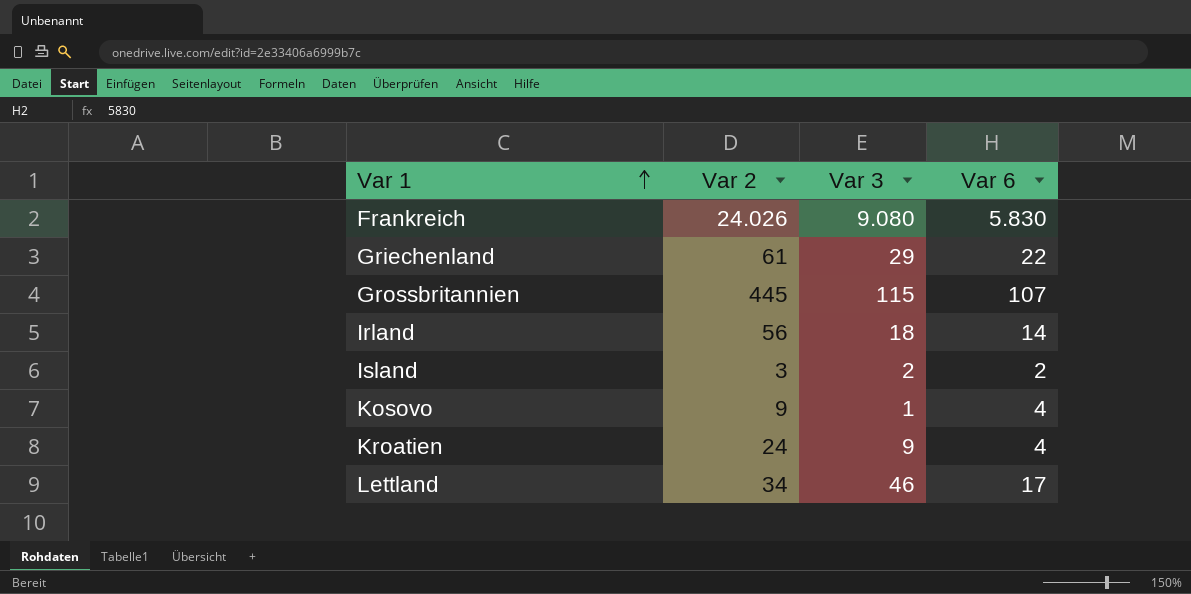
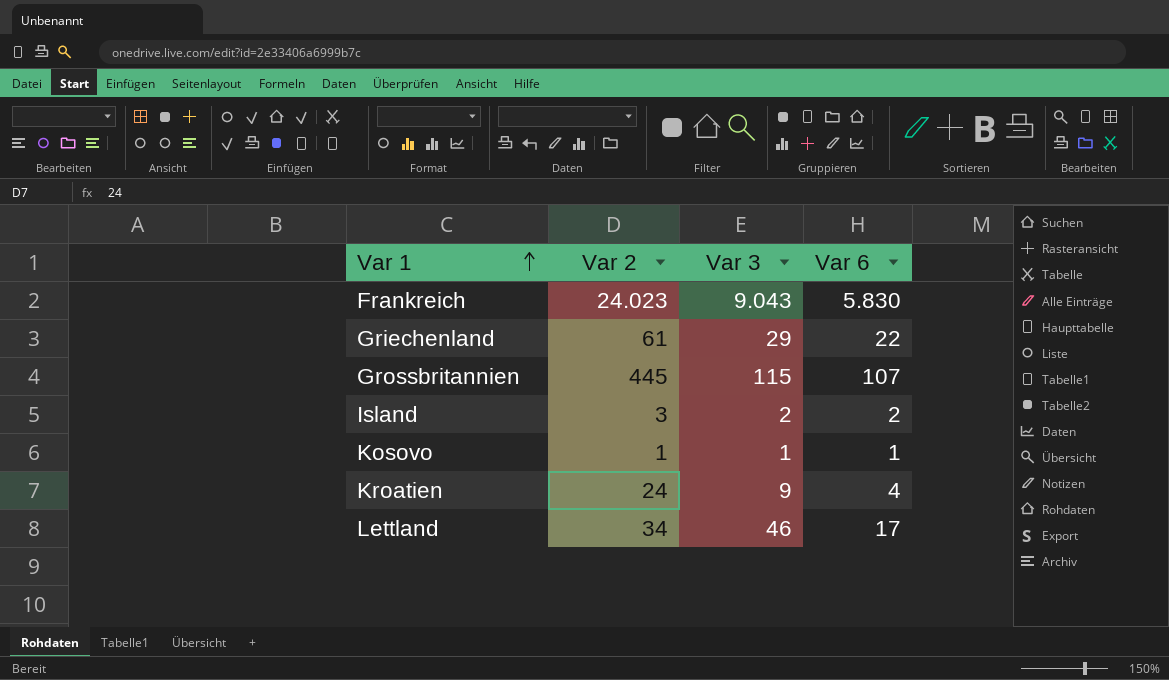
row Irland: 56 | 18 | 14 -> none
Frankreich | Var 2: 24.026 -> 24.023
Frankreich | Var 3: 9.080 -> 9.043
Kosovo | Var 2: 9 -> 1
Kosovo | Var 6: 4 -> 1

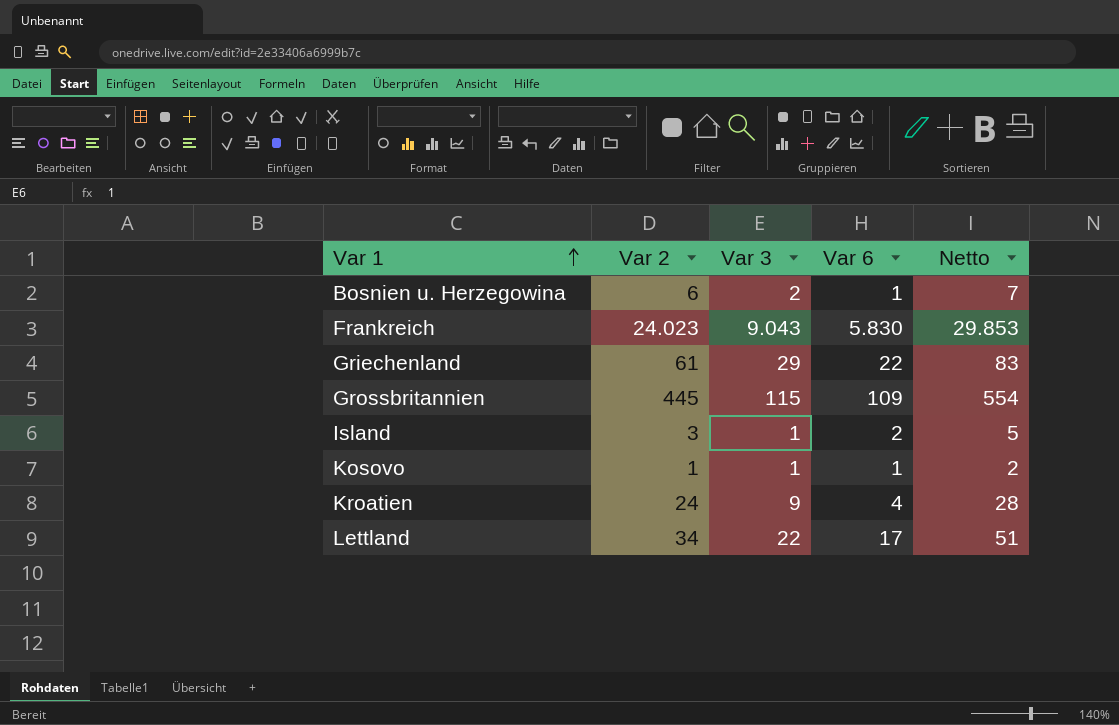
column Netto | formula: none -> [Var 2] + [Var 6]
row Bosnien u. Herzegowina: none -> 6 | 2 | 1 | 7
Grossbritannien | Var 6: 107 -> 109
Island | Var 3: 2 -> 1
Lettland | Var 3: 46 -> 22

